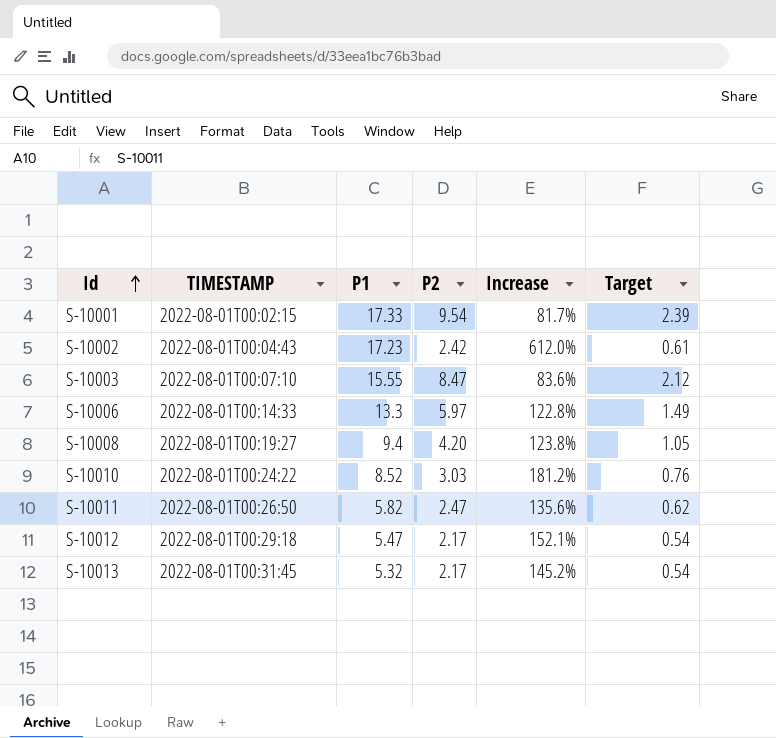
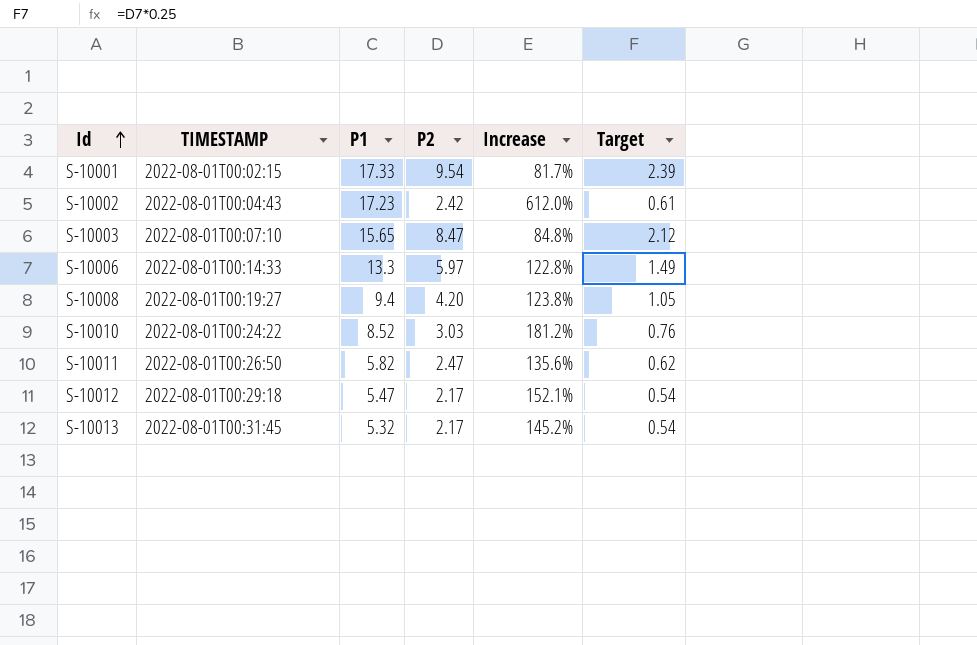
S-10003 | P1: 15.55 -> 15.65
S-10003 | Increase: 83.6% -> 84.8%

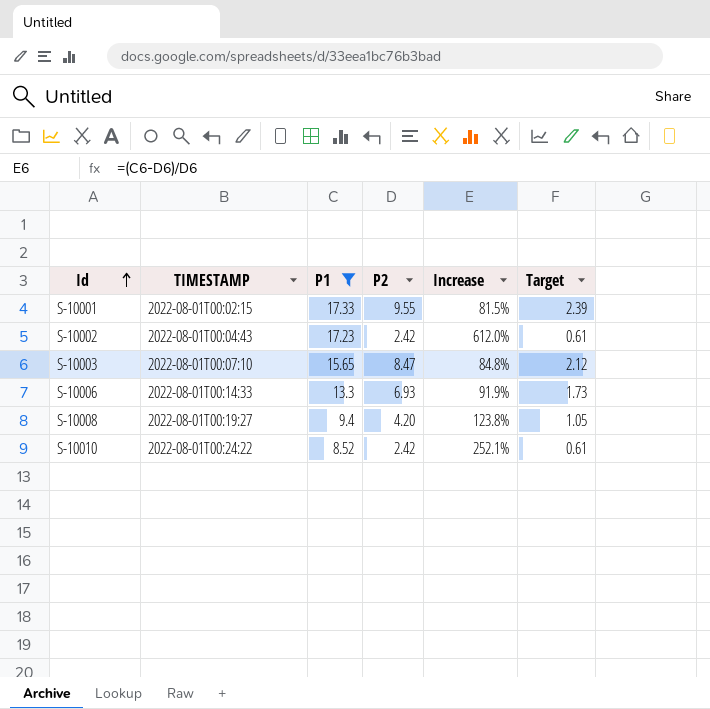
filter: none -> P1 >= 8.52
S-10001 | P2: 9.54 -> 9.55
S-10001 | Increase: 81.7% -> 81.5%
S-10006 | P2: 5.97 -> 6.93
S-10006 | Increase: 122.8% -> 91.9%
S-10006 | Target: 1.49 -> 1.73
S-10010 | P2: 3.03 -> 2.42
S-10010 | Increase: 181.2% -> 252.1%
S-10010 | Target: 0.76 -> 0.61

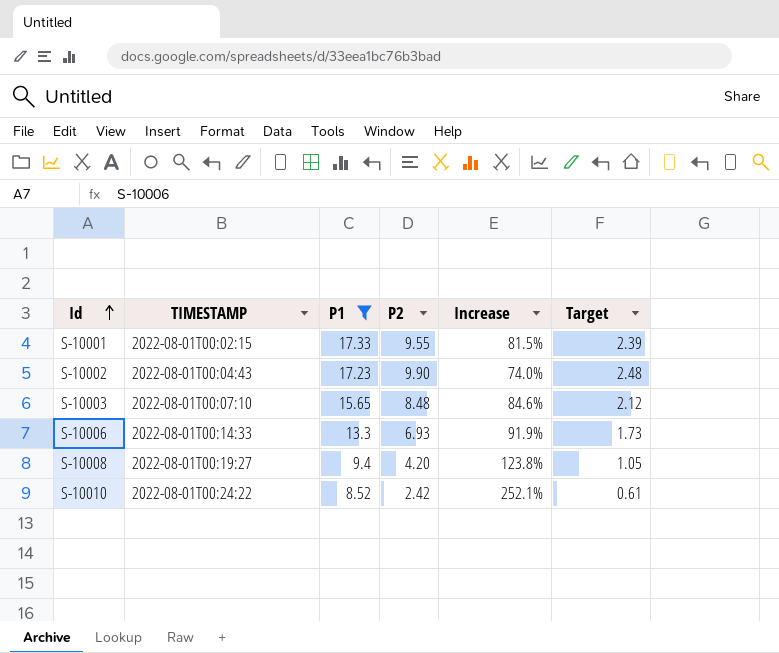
S-10002 | P2: 2.42 -> 9.90
S-10002 | Increase: 612.0% -> 74.0%
S-10002 | Target: 0.61 -> 2.48
S-10003 | P2: 8.47 -> 8.48
S-10003 | Increase: 84.8% -> 84.6%

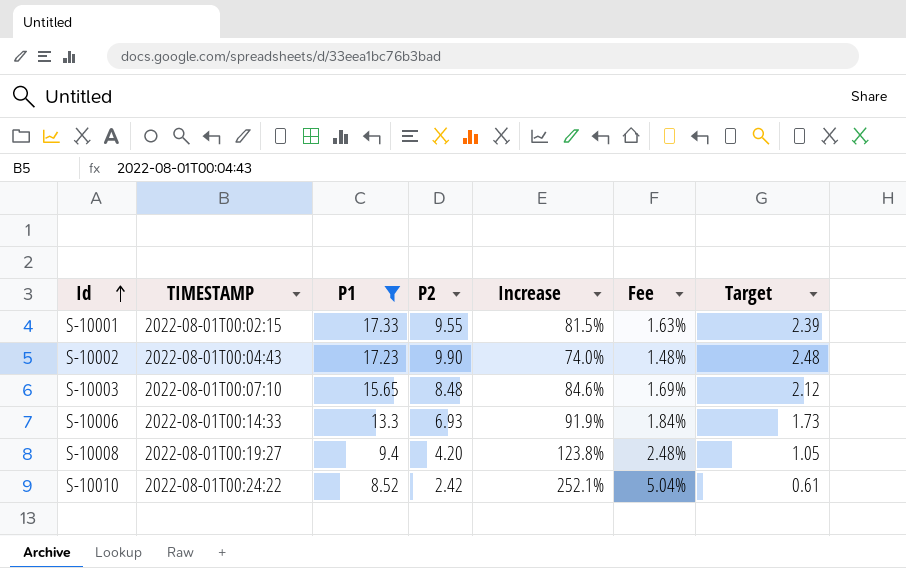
column Fee | formula: none -> [Increase] * 0.02

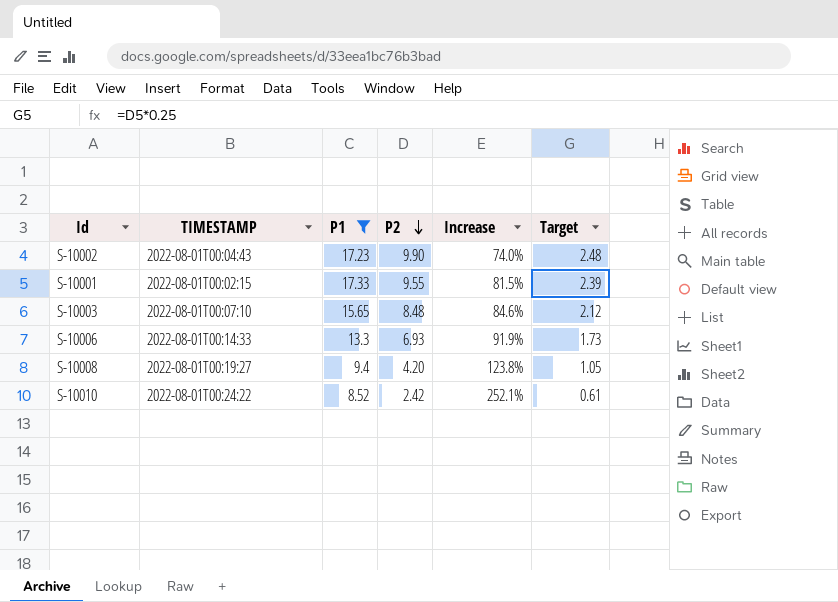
row order: Id ascending -> P2 descending
column Fee | formula: [Increase] * 0.02 -> none

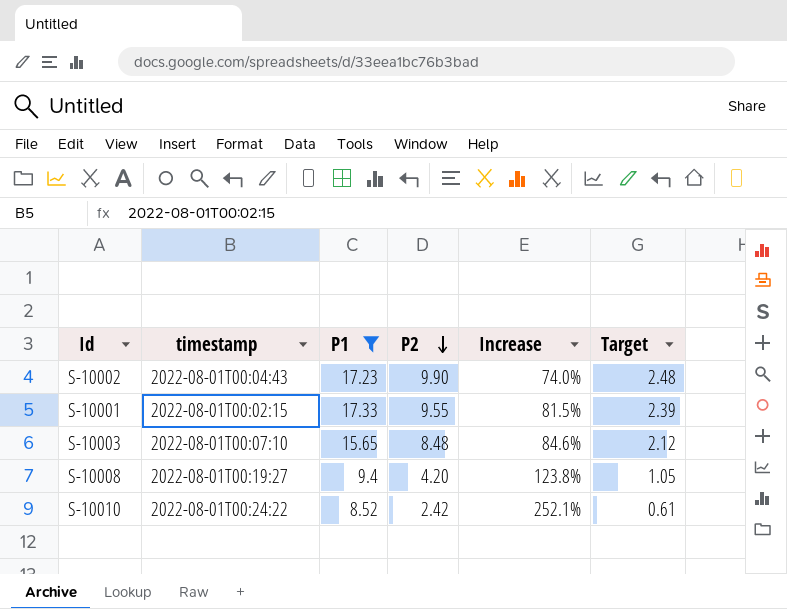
column name: TIMESTAMP -> timestamp
row S-10006: 2022-08-01T00:14:33 | 13.3 | 6.93 | 91.9% | 1.73 -> none

